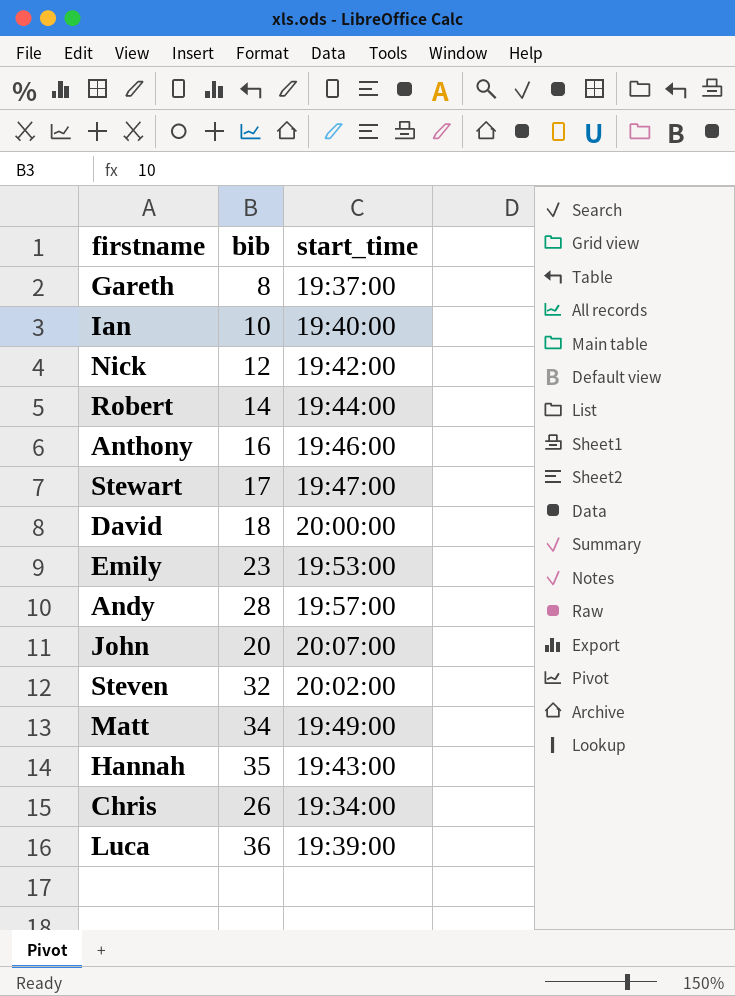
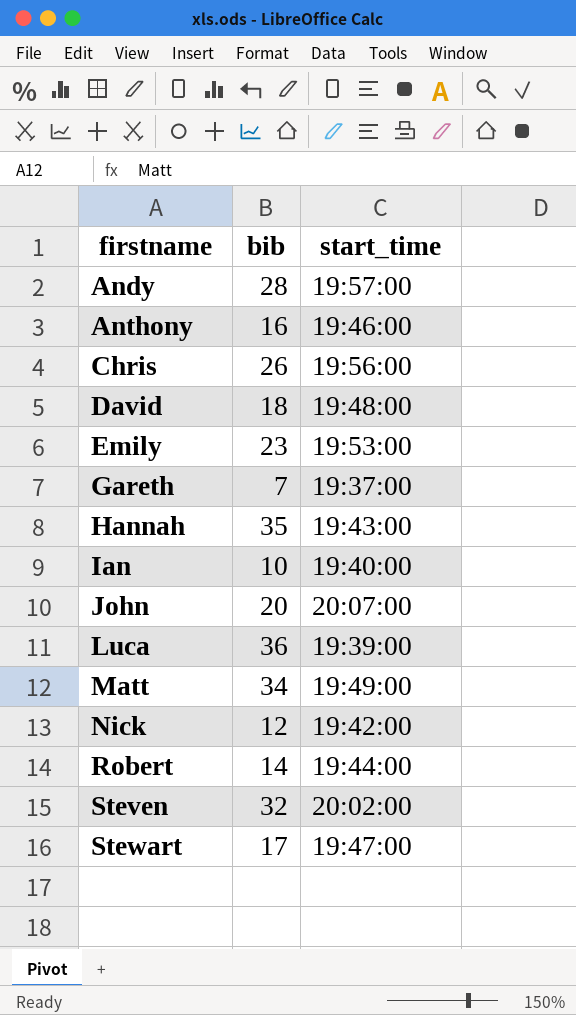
row order: none -> firstname ascending
Chris | start_time: 19:34:00 -> 19:56:00
David | start_time: 20:00:00 -> 19:48:00
Gareth | bib: 8 -> 7

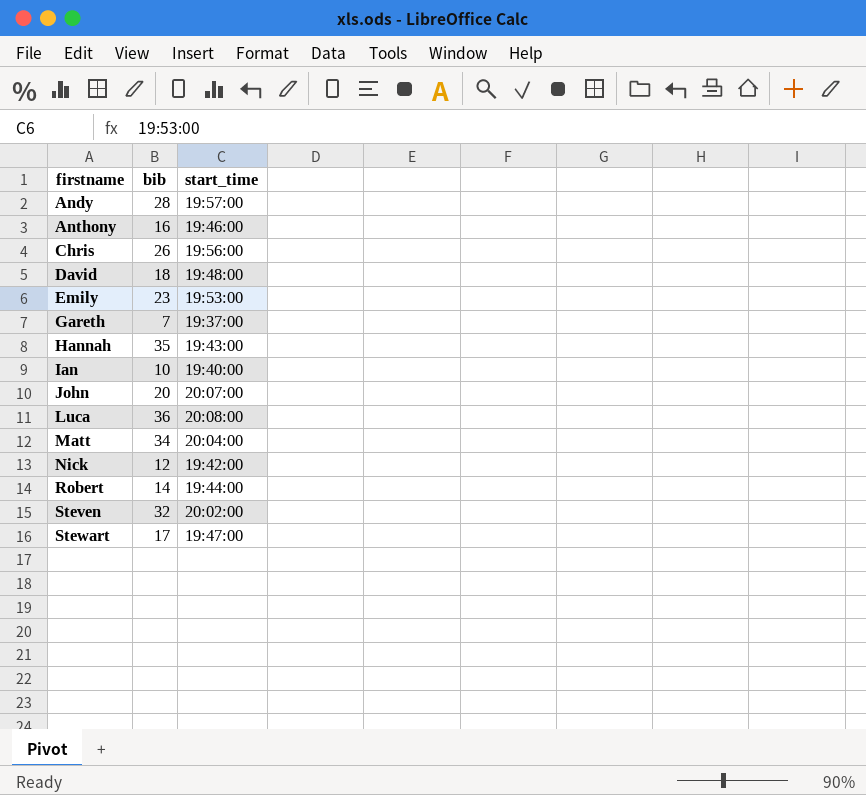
Luca | start_time: 19:39:00 -> 20:08:00
Matt | start_time: 19:49:00 -> 20:04:00

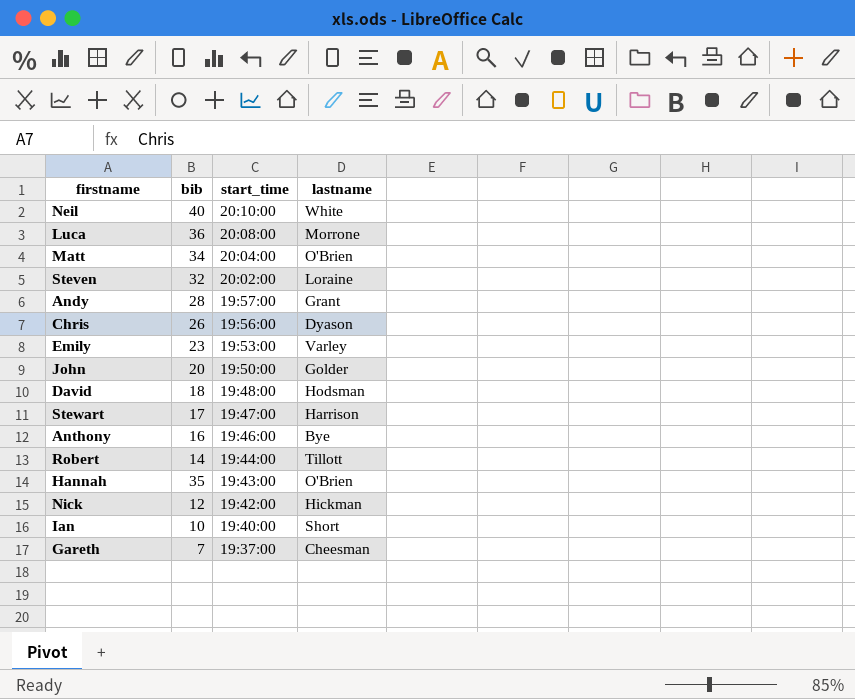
row order: firstname ascending -> start_time descending
column lastname | position: none -> 4
row Neil: none -> 40 | 20:10:00 | White
John | start_time: 20:07:00 -> 19:50:00

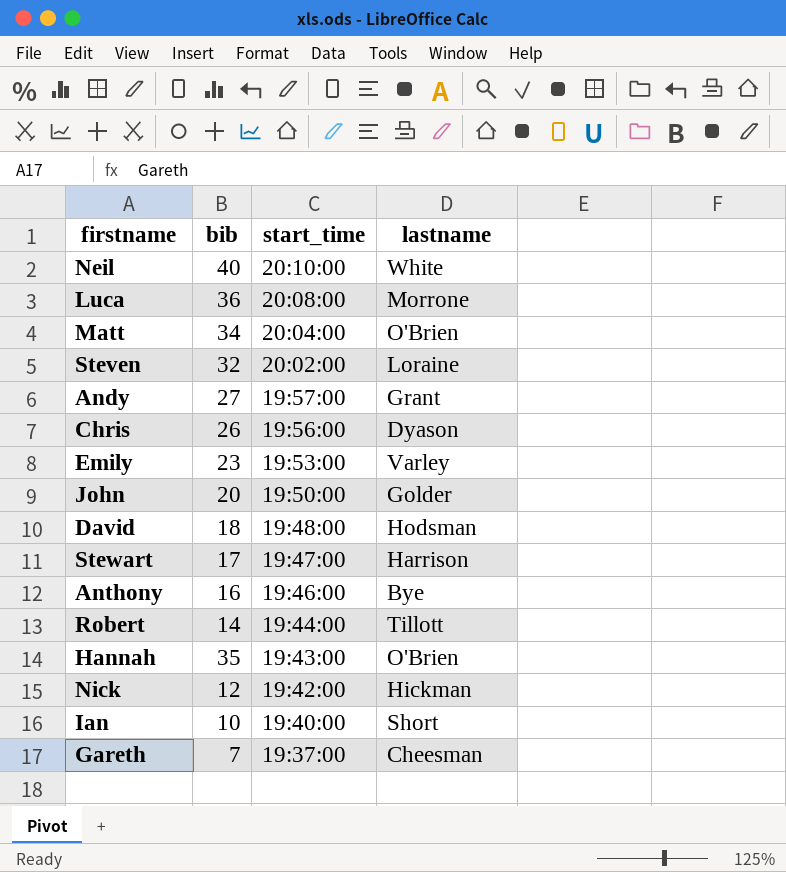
Andy | bib: 28 -> 27

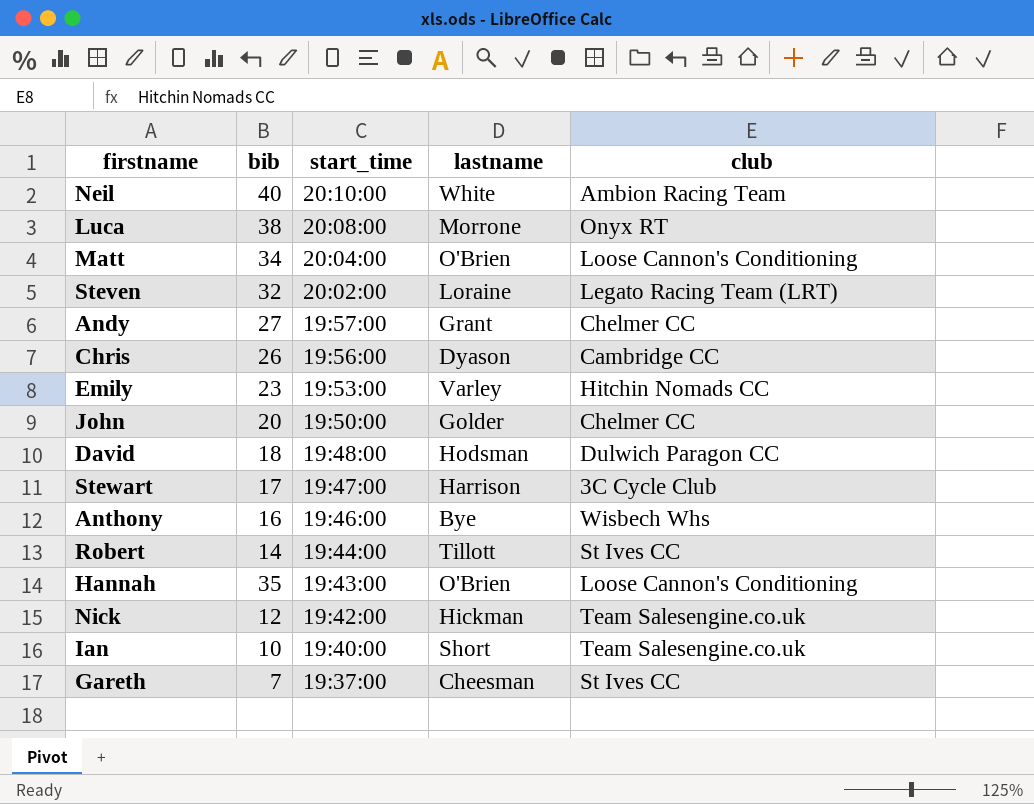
column club | position: none -> 5
Luca | bib: 36 -> 38

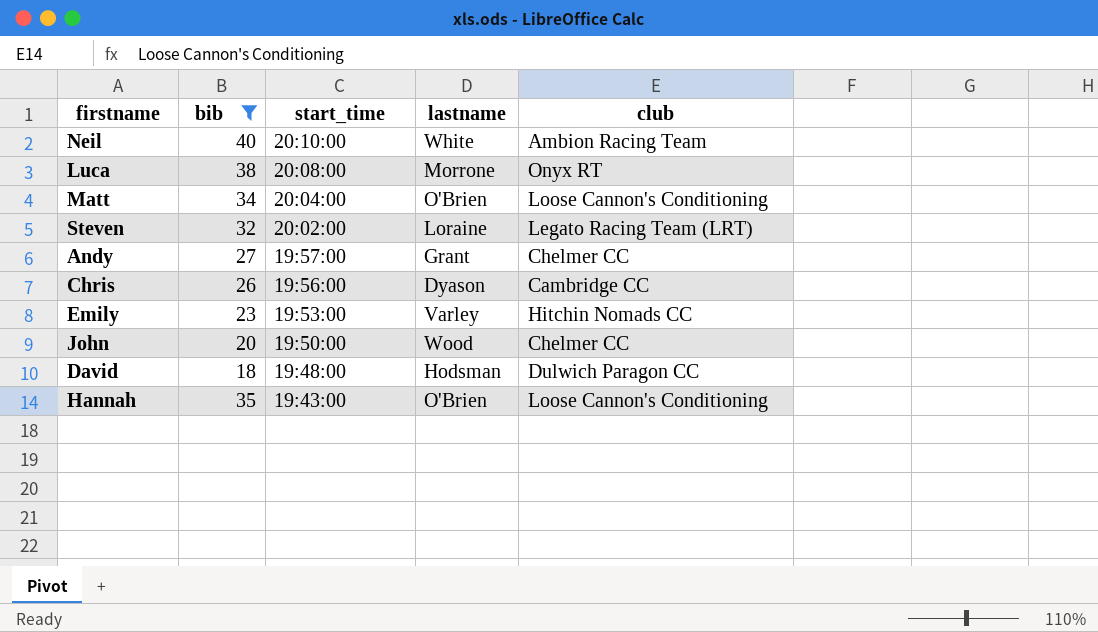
filter: none -> bib >= 18
John | lastname: Golder -> Wood

